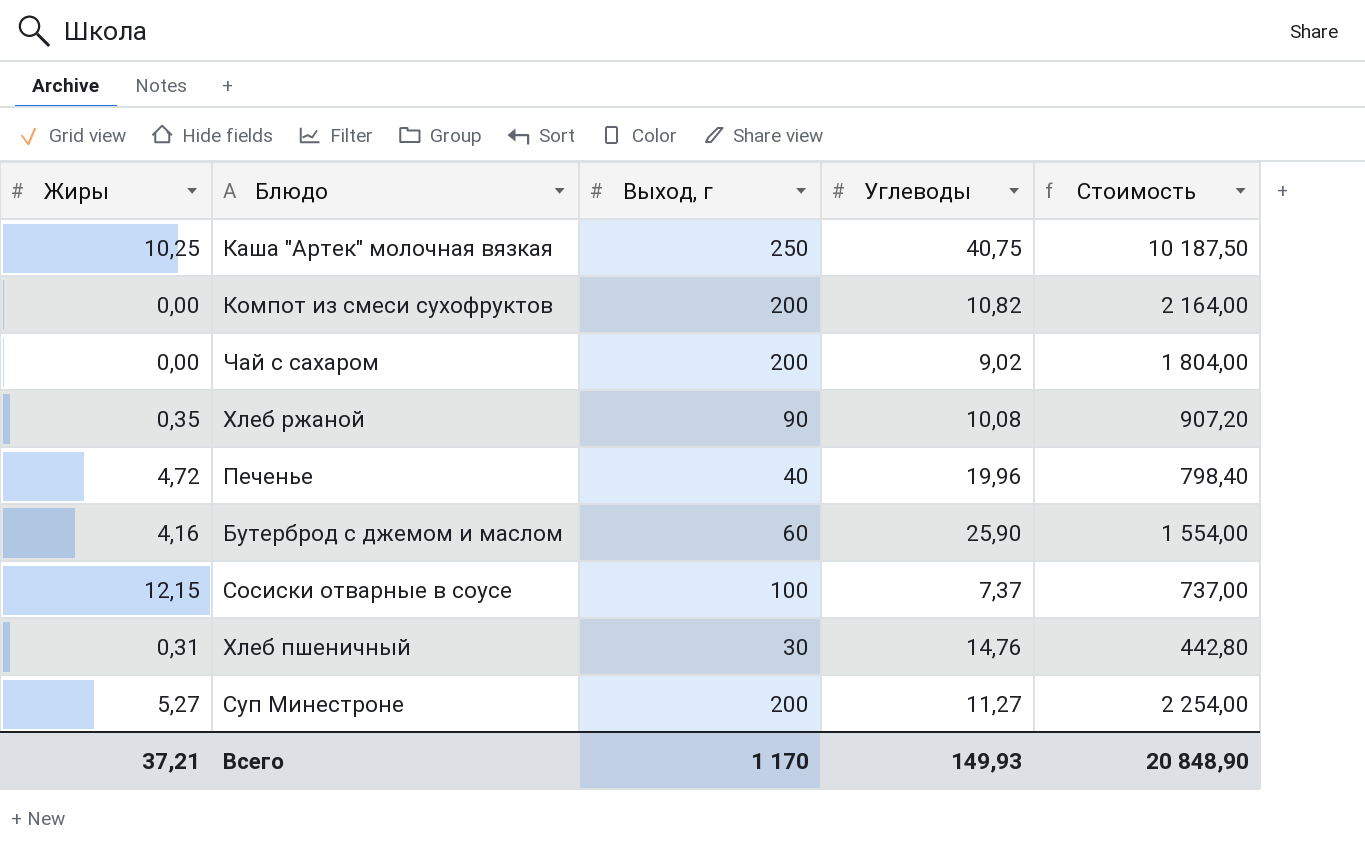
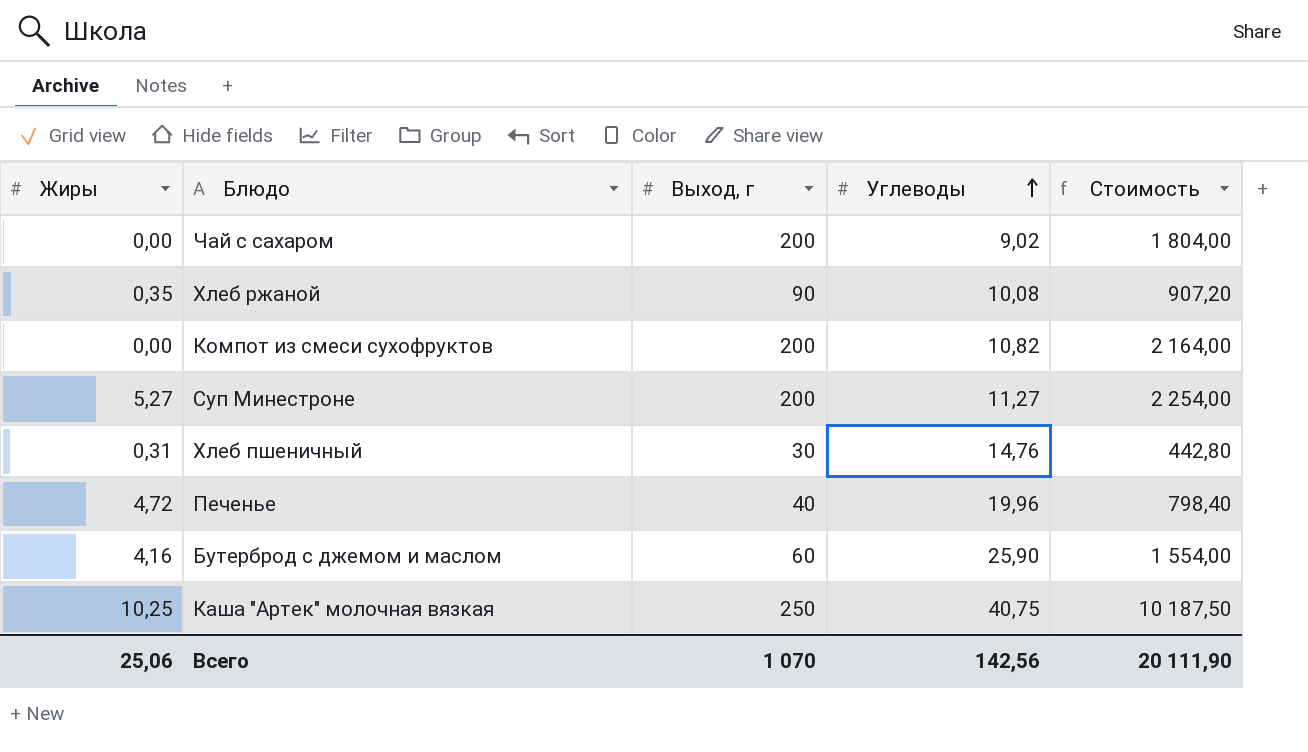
row order: none -> Углеводы ascending
row Сосиски отварные в соусе: 12,15 | 100 | 7,37 | 737,00 -> none
Всего | Жиры: 37,21 -> 25,06
Всего | Выход, г: 1 170 -> 1 070
Всего | Углеводы: 149,93 -> 142,56
Всего | Стоимость: 20 848,90 -> 20 111,90

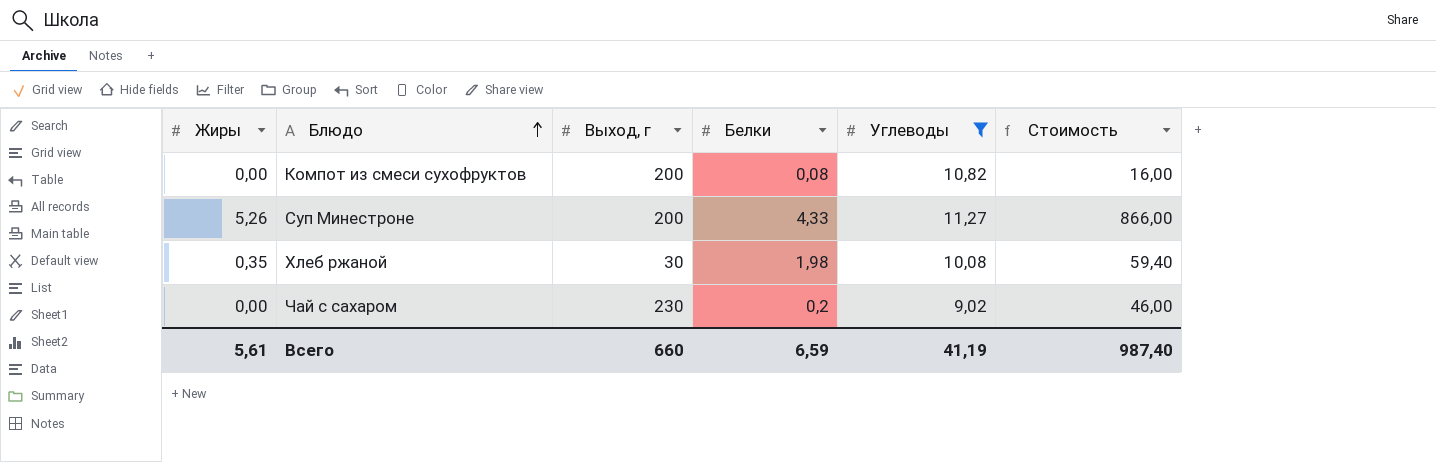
filter: none -> Углеводы <= 11,27
row order: Углеводы ascending -> Блюдо ascending
column Белки | position: none -> 4
column Стоимость | formula: [Выход, г] * [Углеводы] -> [Выход, г] * [Белки]
Суп Минестроне | Жиры: 5,27 -> 5,26
Хлеб ржаной | Выход, г: 90 -> 30
Чай с сахаром | Выход, г: 200 -> 230
Всего | Жиры: 25,06 -> 5,61
Всего | Выход, г: 1 070 -> 660
Всего | Углеводы: 142,56 -> 41,19
Всего | Стоимость: 20 111,90 -> 987,40

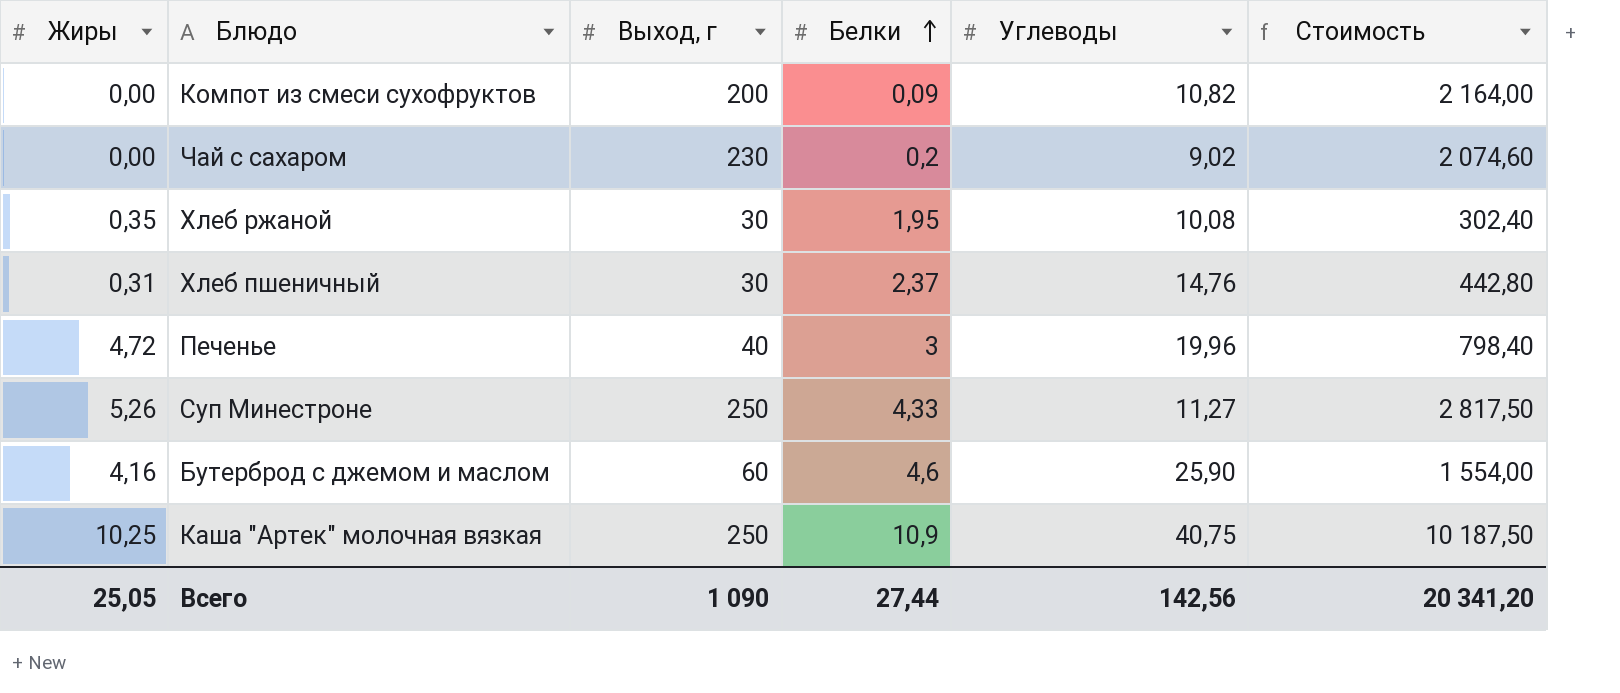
filter: Углеводы <= 11,27 -> none
row order: Блюдо ascending -> Белки ascending
column Стоимость | formula: [Выход, г] * [Белки] -> [Выход, г] * [Углеводы]
Компот из смеси сухофруктов | Белки: 0,08 -> 0,09
Хлеб ржаной | Белки: 1,98 -> 1,95
Суп Минестроне | Выход, г: 200 -> 250
Всего | Жиры: 5,61 -> 25,05
Всего | Выход, г: 660 -> 1 090
Всего | Белки: 6,59 -> 27,44
Всего | Углеводы: 41,19 -> 142,56
Всего | Стоимость: 987,40 -> 20 341,20

